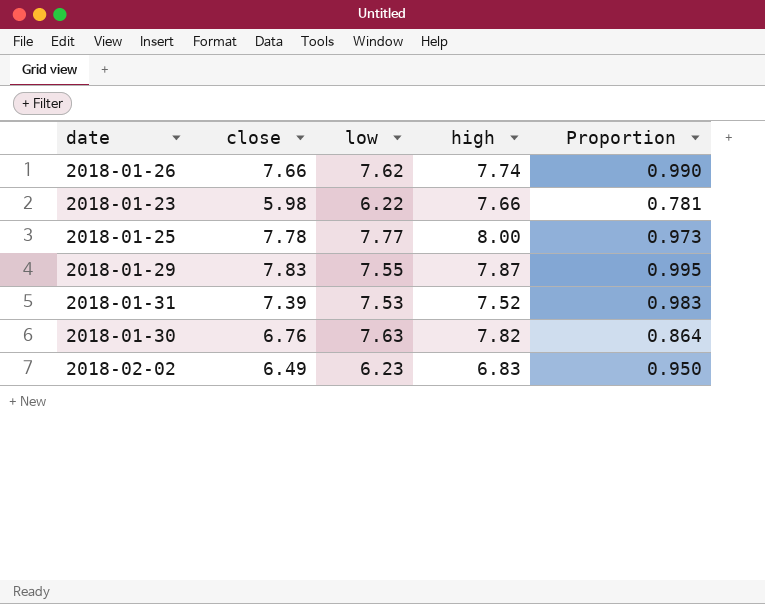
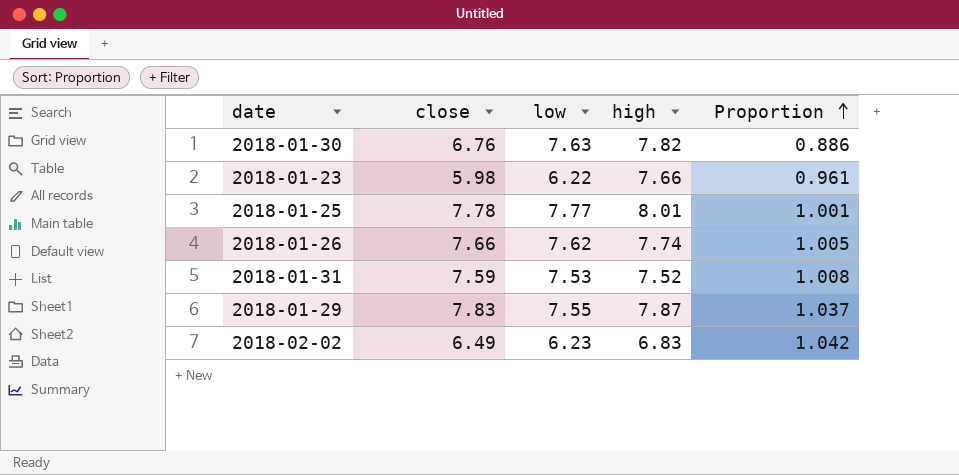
row order: none -> Proportion ascending
column Proportion | formula: [close] / [high] -> [close] / [low]
2018-01-25 | high: 8.00 -> 8.01
2018-01-31 | close: 7.39 -> 7.59

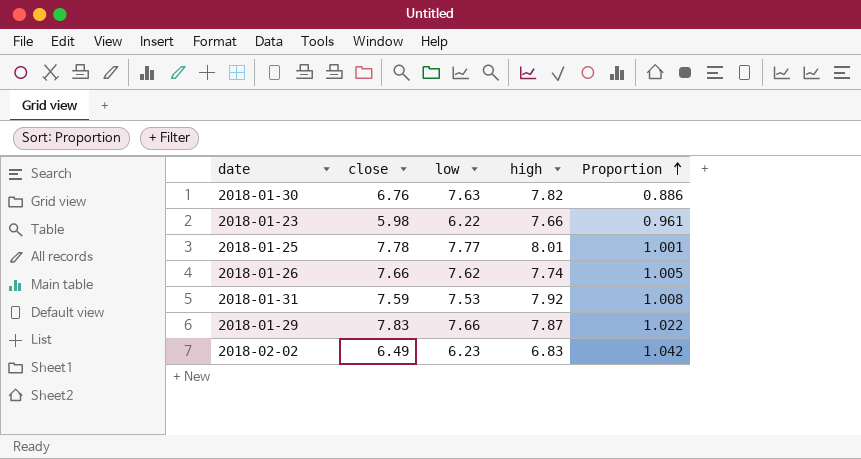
2018-01-31 | high: 7.52 -> 7.92
2018-01-29 | low: 7.55 -> 7.66
2018-01-29 | Proportion: 1.037 -> 1.022

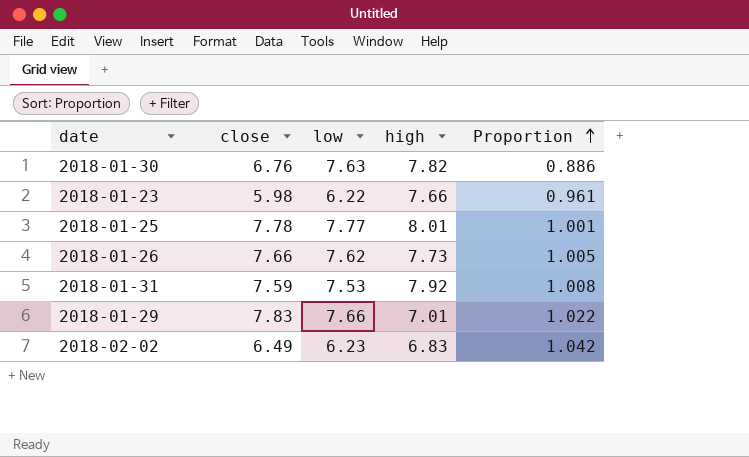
2018-01-26 | high: 7.74 -> 7.73
2018-01-29 | high: 7.87 -> 7.01

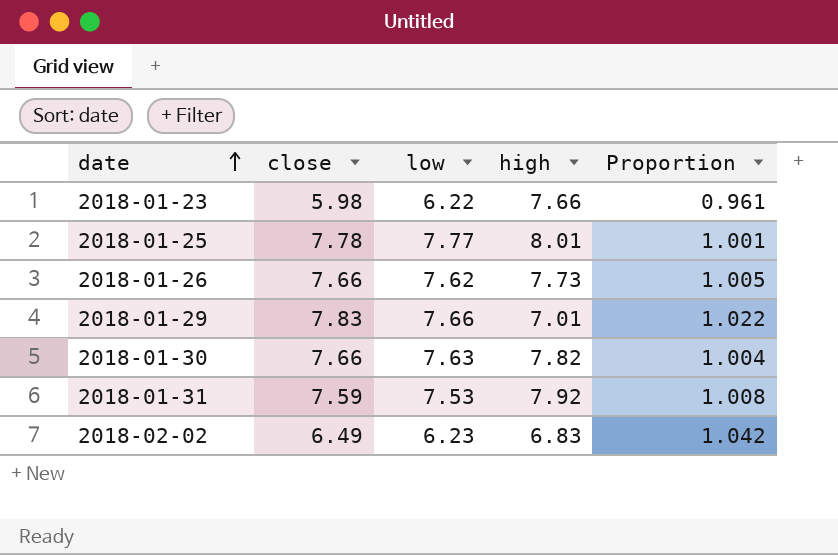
row order: Proportion ascending -> date ascending
2018-01-30 | close: 6.76 -> 7.66
2018-01-30 | Proportion: 0.886 -> 1.004

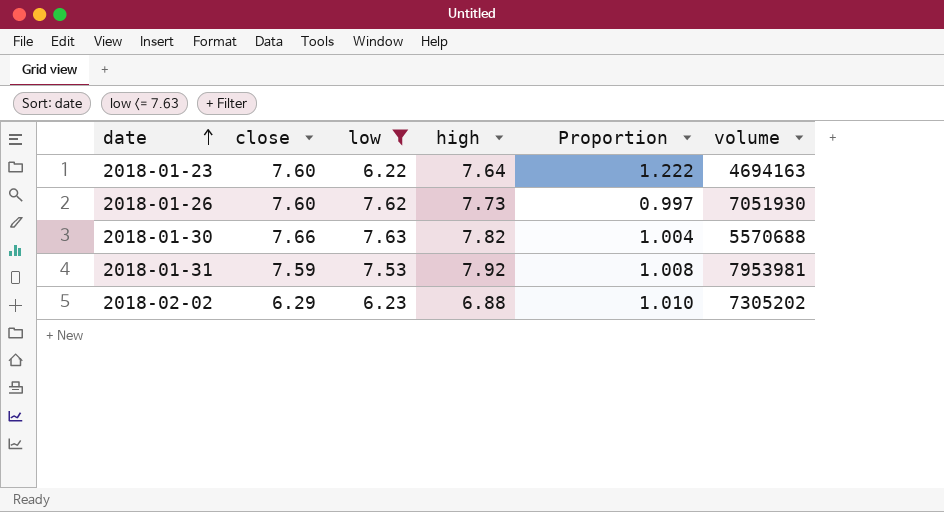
filter: none -> low <= 7.63
column volume | position: none -> 6
2018-01-23 | close: 5.98 -> 7.60
2018-01-23 | high: 7.66 -> 7.64
2018-01-23 | Proportion: 0.961 -> 1.222
2018-01-26 | close: 7.66 -> 7.60
2018-01-26 | Proportion: 1.005 -> 0.997
2018-02-02 | close: 6.49 -> 6.29
2018-02-02 | high: 6.83 -> 6.88
2018-02-02 | Proportion: 1.042 -> 1.010

